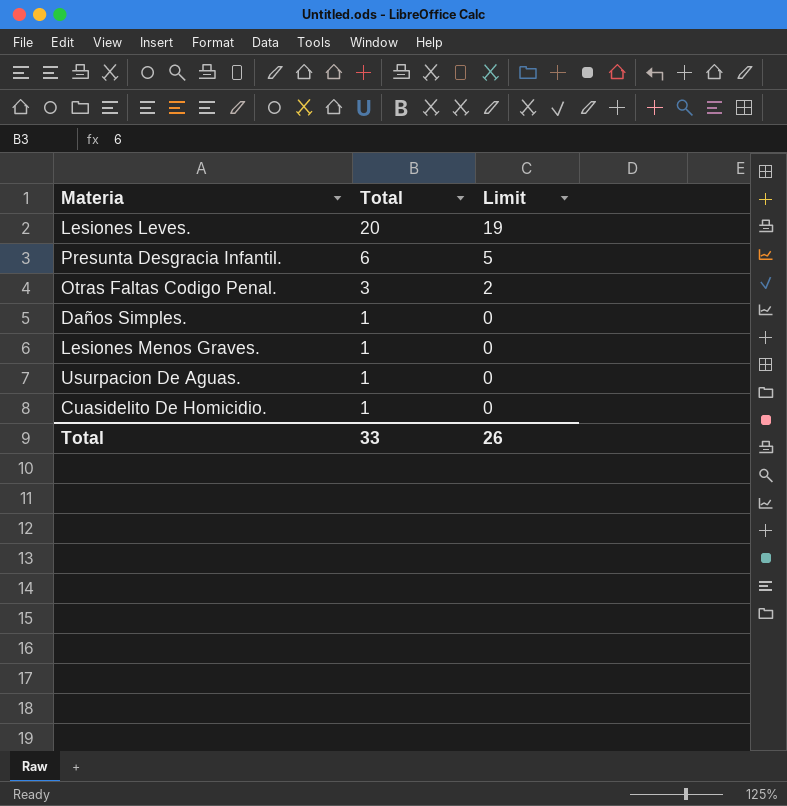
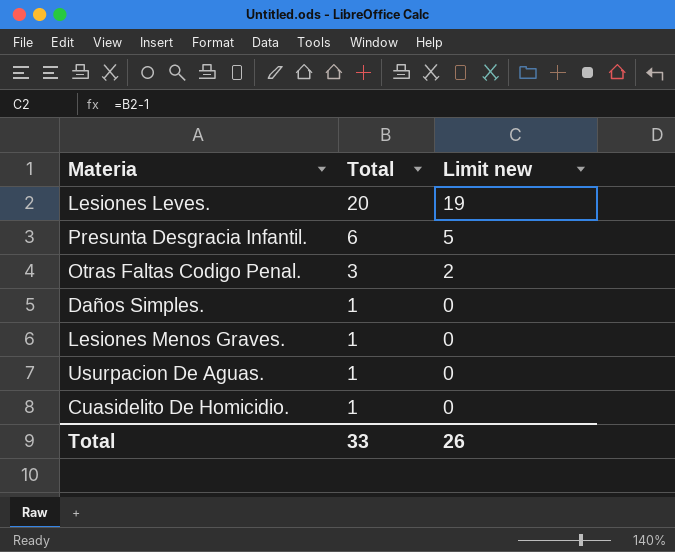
column name: Limit -> Limit new

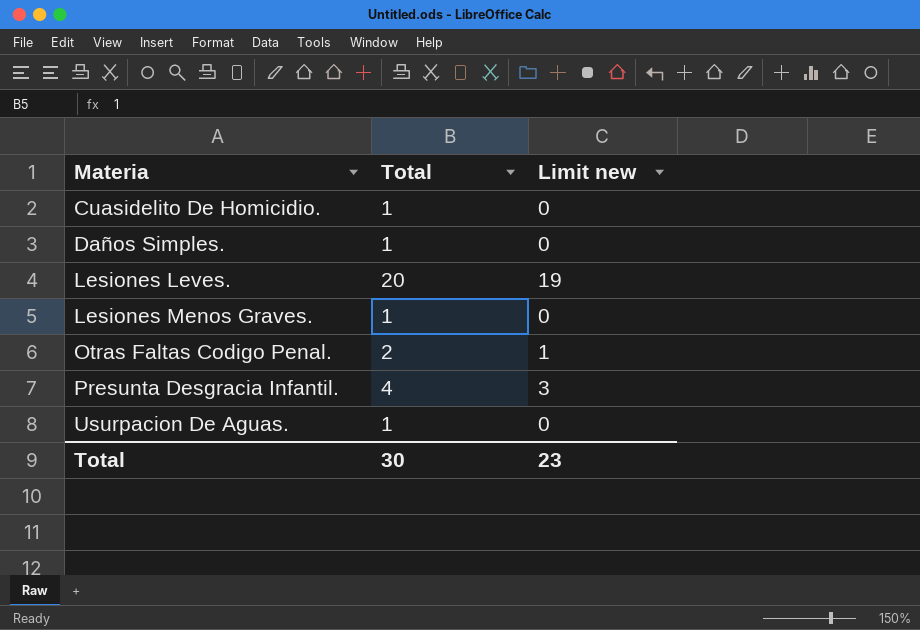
row order: Total descending -> Materia ascending
Otras Faltas Codigo Penal. | Total: 3 -> 2
Otras Faltas Codigo Penal. | Limit new: 2 -> 1
Presunta Desgracia Infantil. | Total: 6 -> 4
Presunta Desgracia Infantil. | Limit new: 5 -> 3
Total | Total: 33 -> 30
Total | Limit new: 26 -> 23

